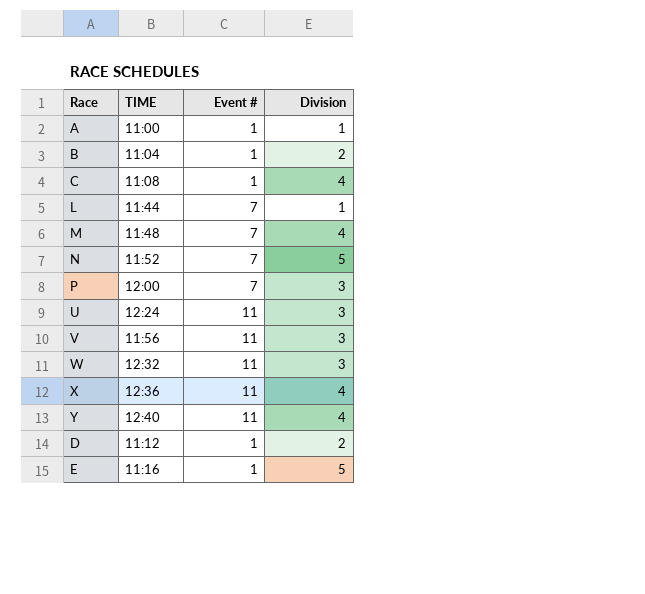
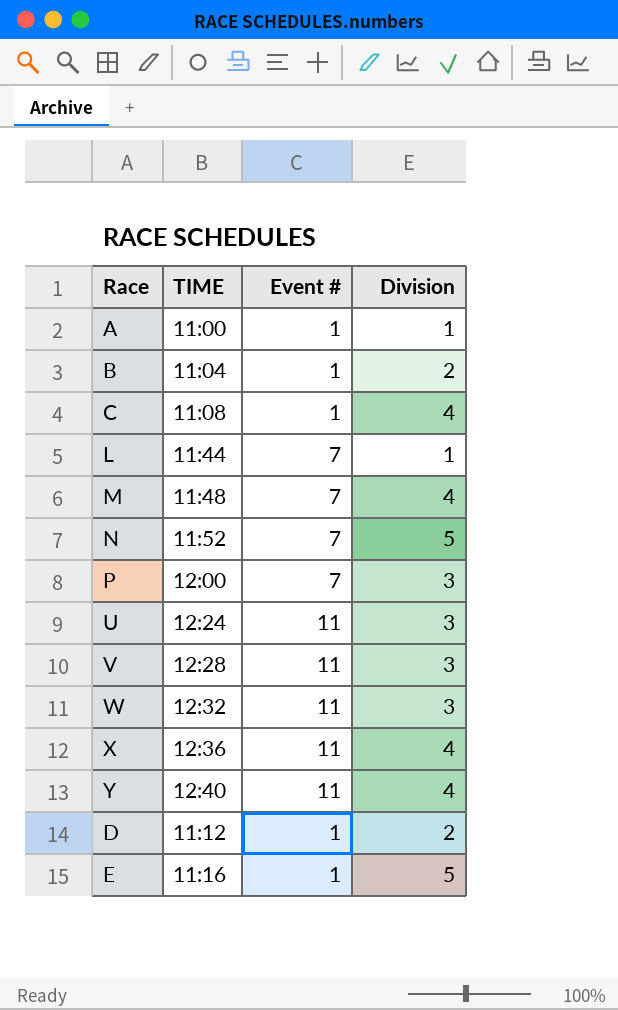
V | TIME: 11:56 -> 12:28

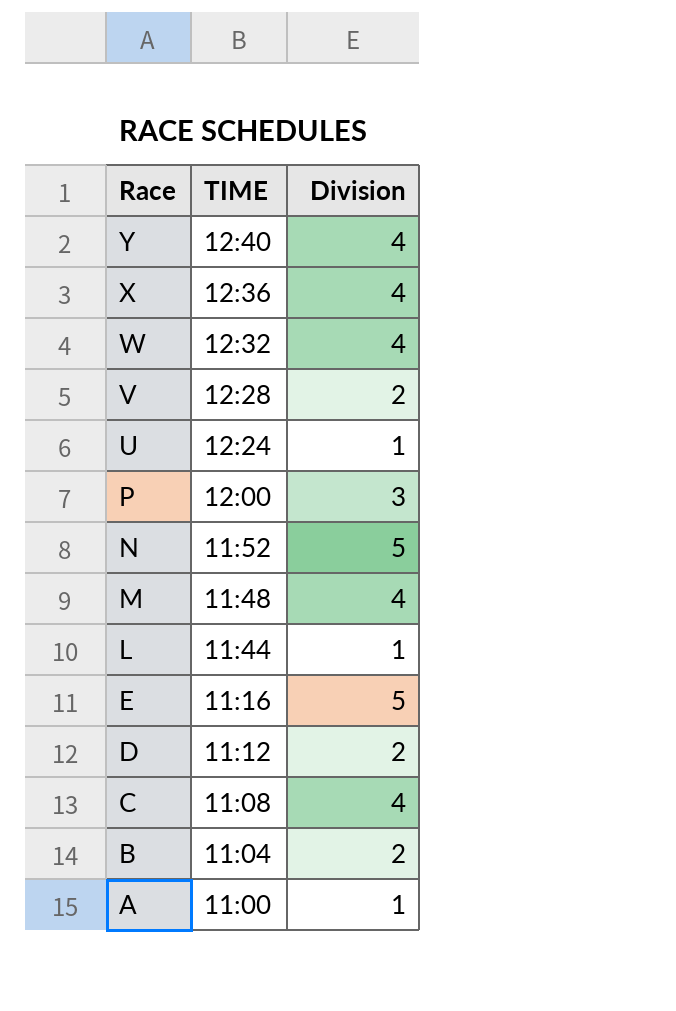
row order: none -> Race descending
column Event # | position: 3 -> none
W | Division: 3 -> 4
V | Division: 3 -> 2
U | Division: 3 -> 1

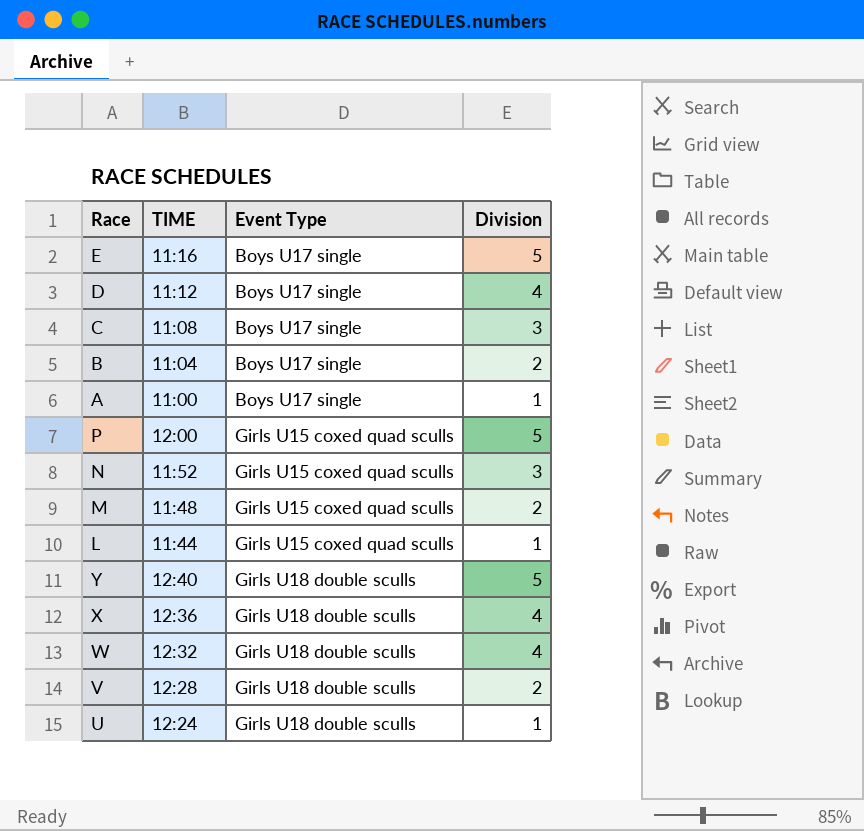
row order: Race descending -> Event Type ascending
column Event Type | position: none -> 3
D | Division: 2 -> 4
C | Division: 4 -> 3
P | Division: 3 -> 5
N | Division: 5 -> 3
M | Division: 4 -> 2
Y | Division: 4 -> 5

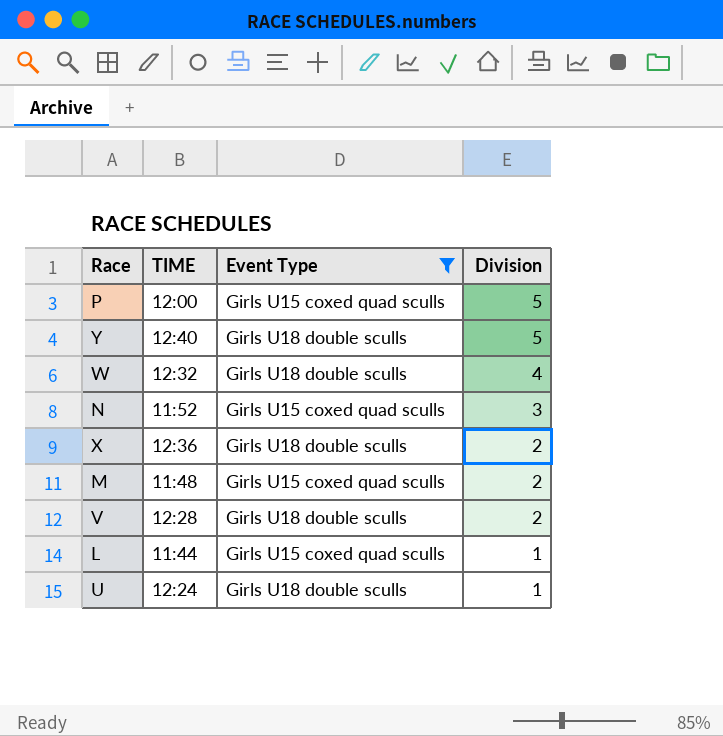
filter: none -> Event Type != Boys U17 single
row order: Event Type ascending -> Division descending
X | Division: 4 -> 2

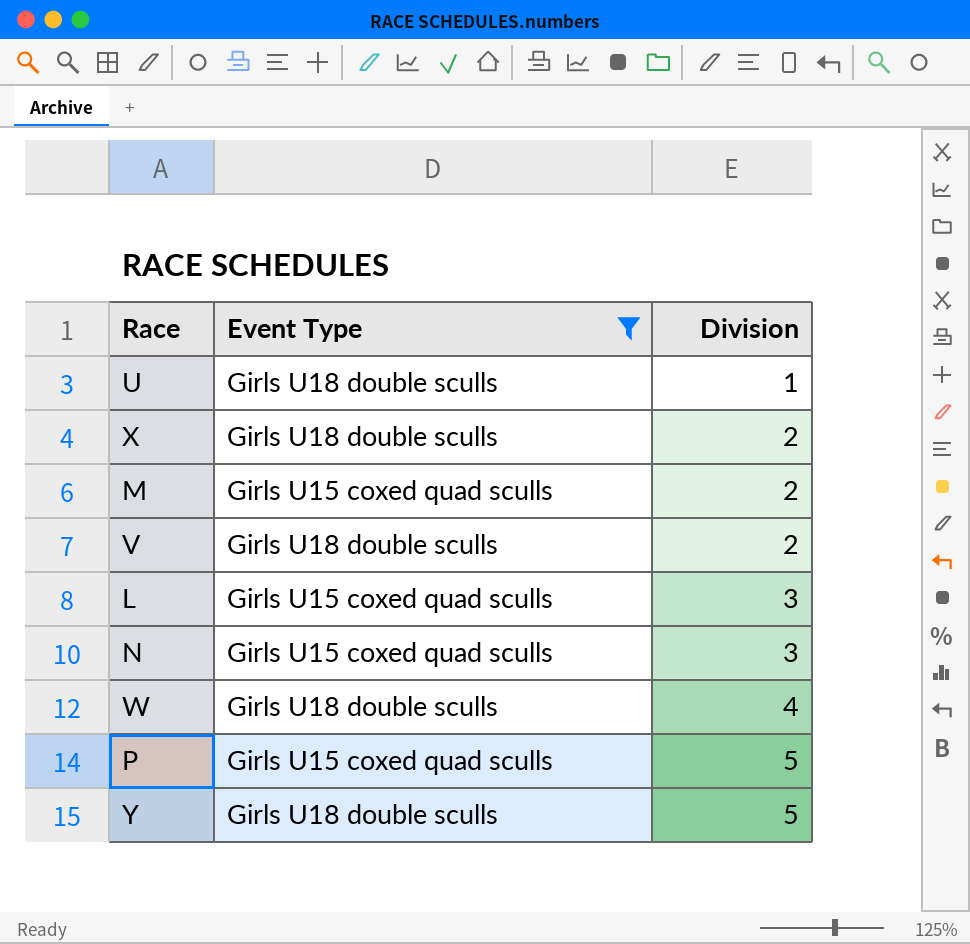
row order: Division descending -> Division ascending
column TIME | position: 2 -> none
L | Division: 1 -> 3

